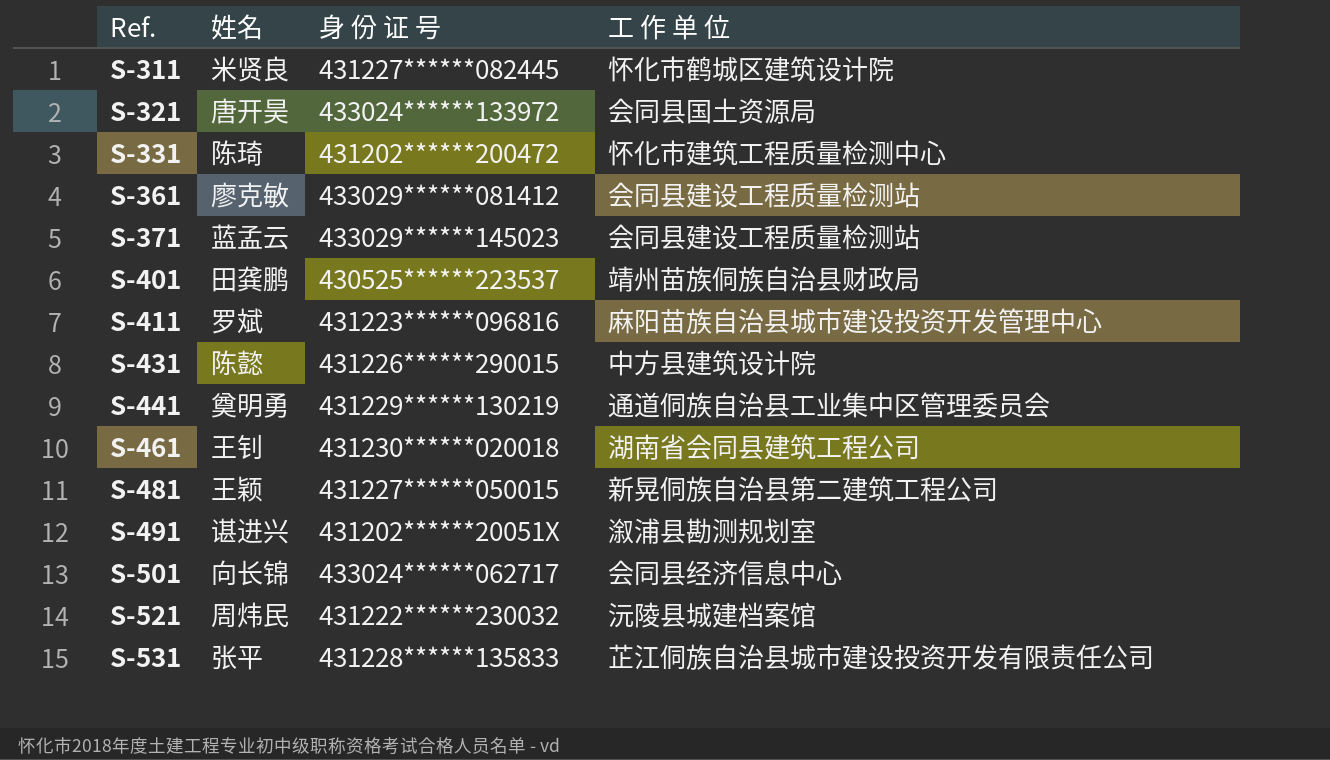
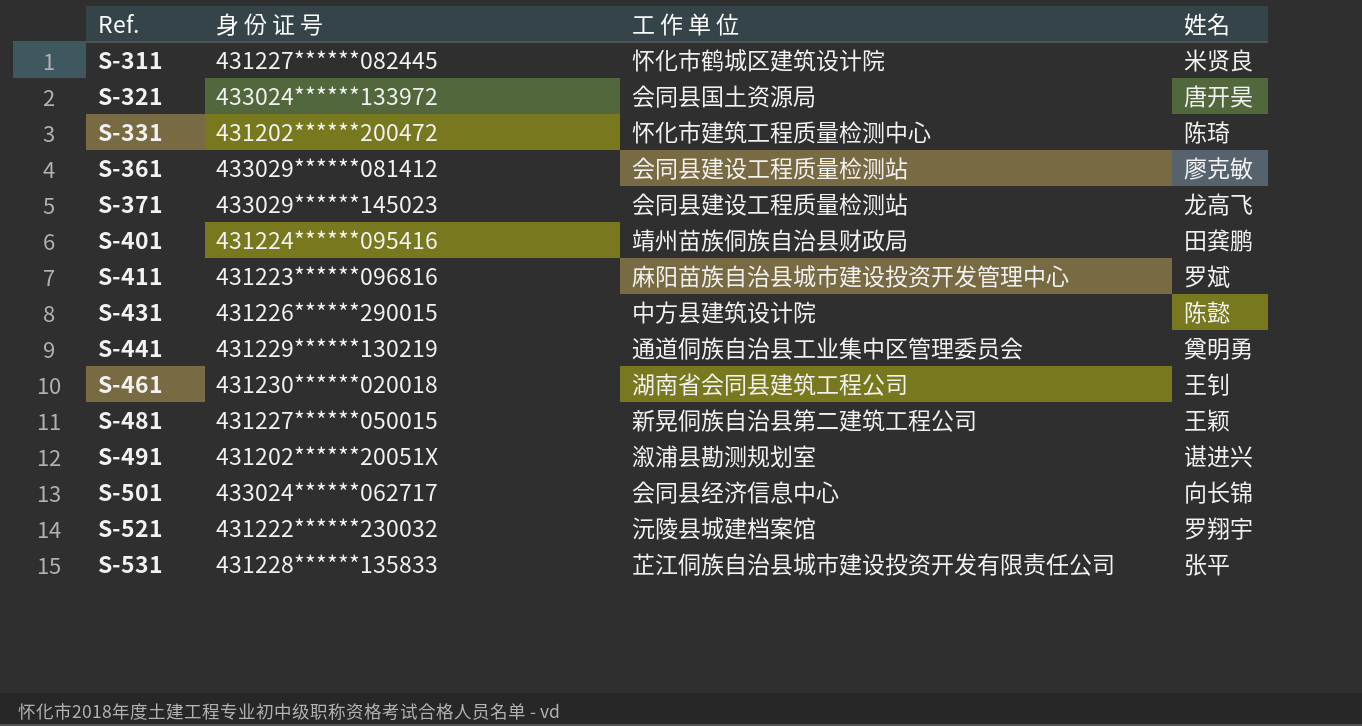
column 姓名 | position: 2 -> 4
S-371 | 姓名: 蓝孟云 -> 龙高飞
S-401 | 身 份 证 号: 430525******223537 -> 431224******095416
S-521 | 姓名: 周炜民 -> 罗翔宇

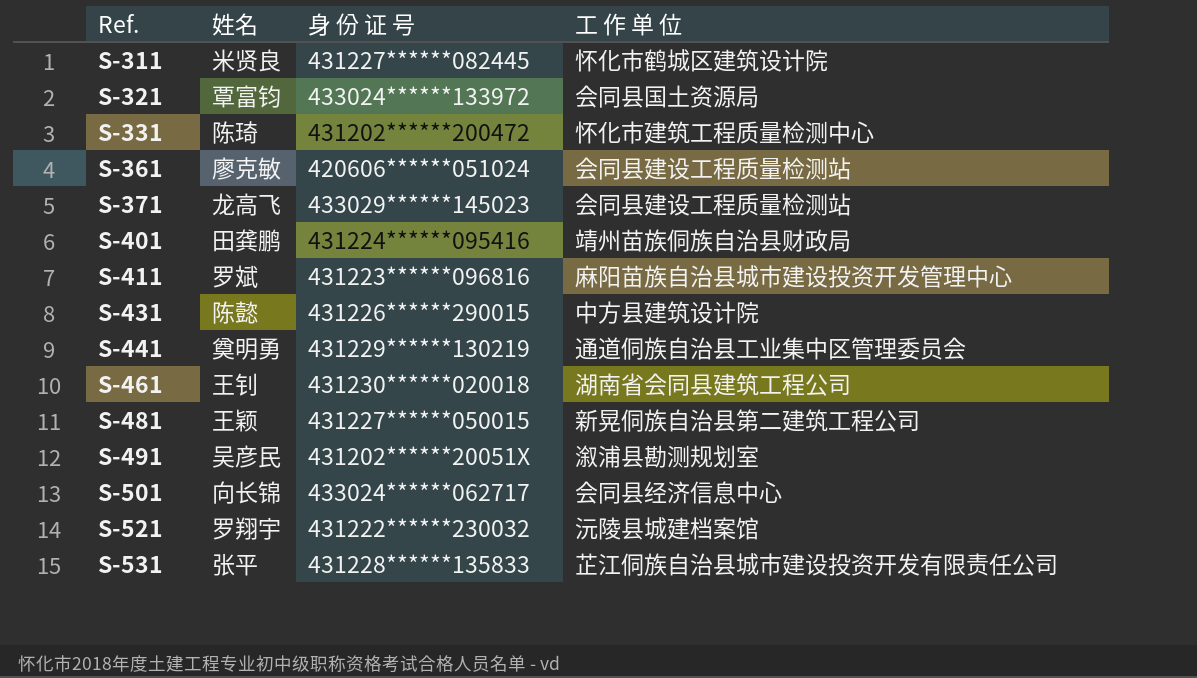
column 姓名 | position: 4 -> 2
S-321 | 姓名: 唐开昊 -> 覃富钧
S-361 | 身 份 证 号: 433029******081412 -> 420606******051024
S-491 | 姓名: 谌进兴 -> 吴彦民

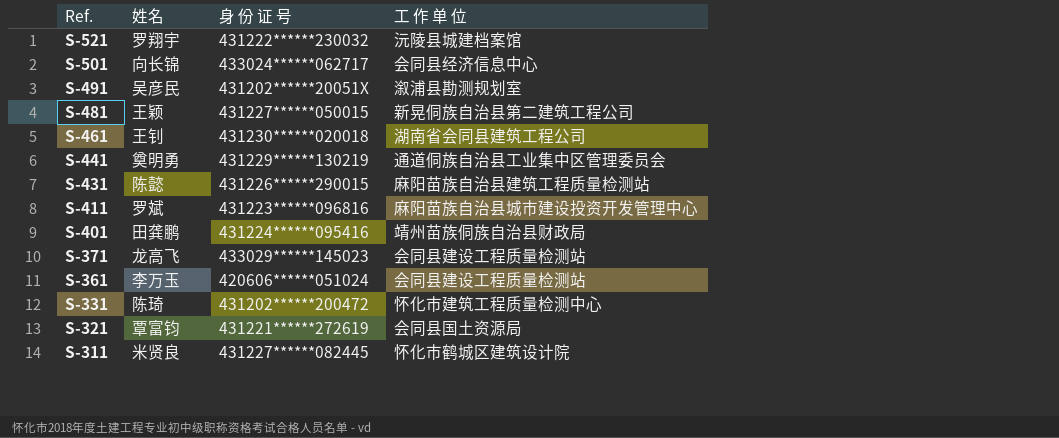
row order: Ref. ascending -> Ref. descending
row S-531: 张平 | 431228******135833 | 芷江侗族自治县城市建设投资开发有限责任公司 -> none
S-431 | 工 作 单 位: 中方县建筑设计院 -> 麻阳苗族自治县建筑工程质量检测站
S-361 | 姓名: 廖克敏 -> 李万玉
S-321 | 身 份 证 号: 433024******133972 -> 431221******272619

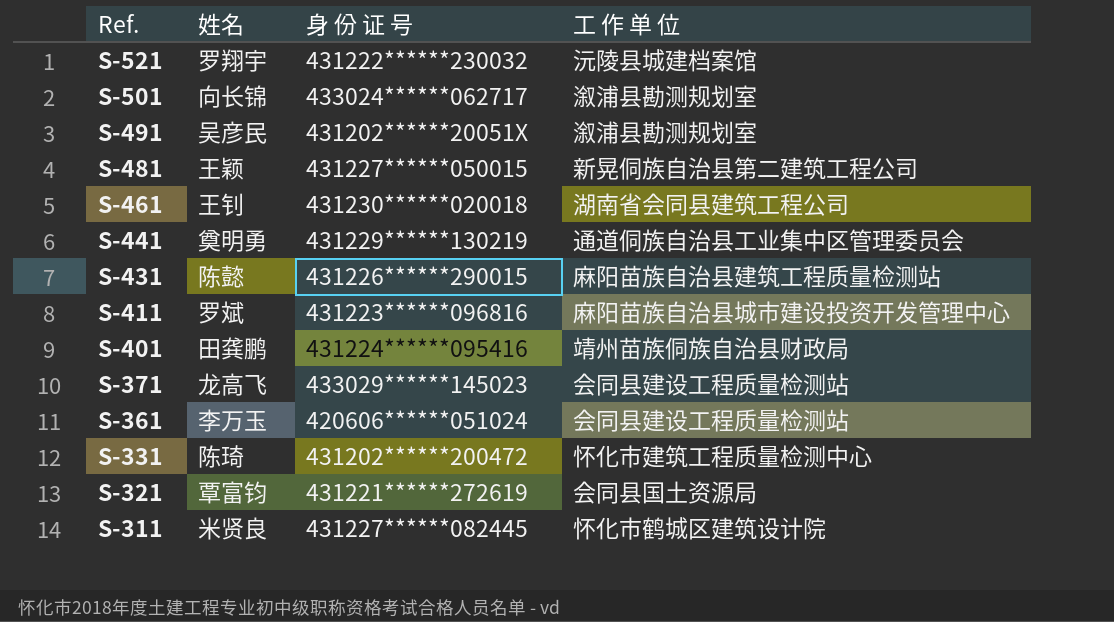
S-501 | 工 作 单 位: 会同县经济信息中心 -> 溆浦县勘测规划室

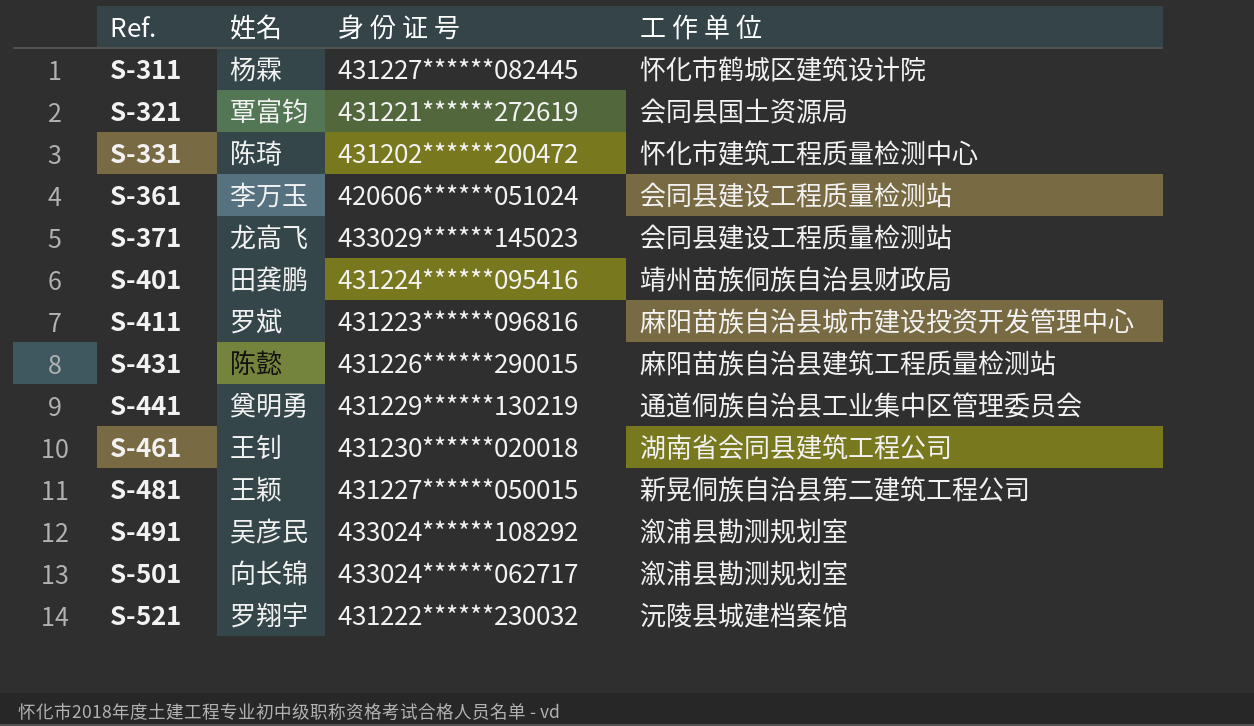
row order: Ref. descending -> Ref. ascending
S-311 | 姓名: 米贤良 -> 杨霖
S-491 | 身 份 证 号: 431202******20051X -> 433024******108292

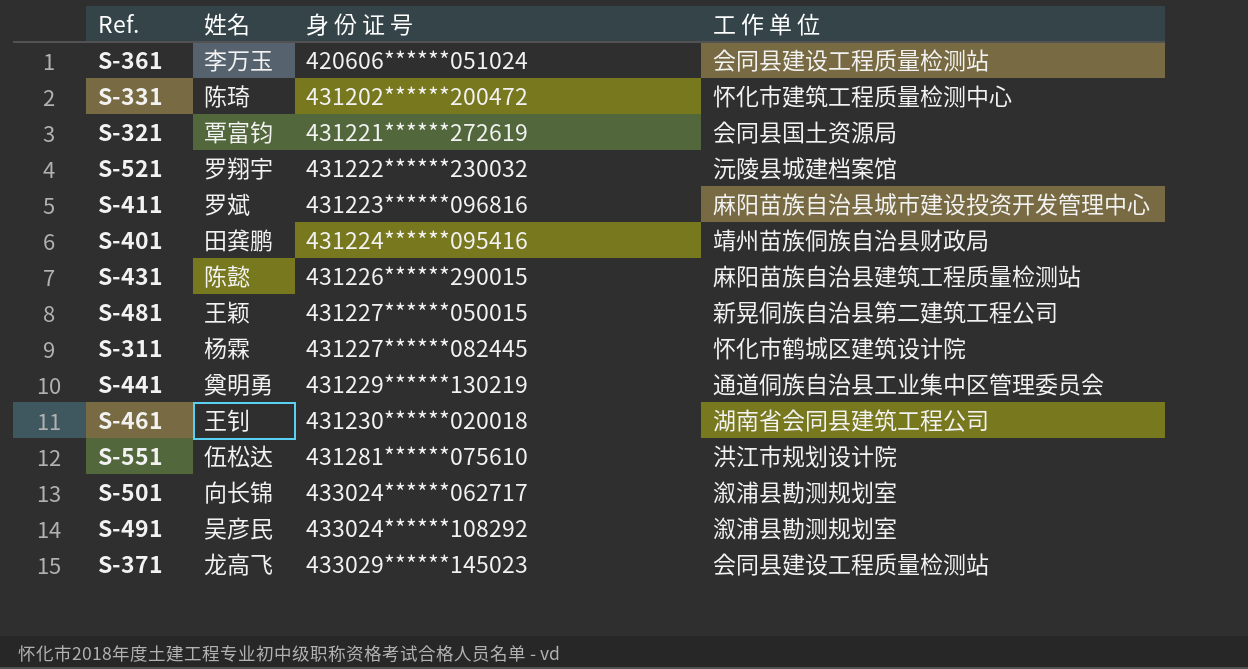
row order: Ref. ascending -> 身 份 证 号 ascending
row S-551: none -> 伍松达 | 431281******075610 | 洪江市规划设计院

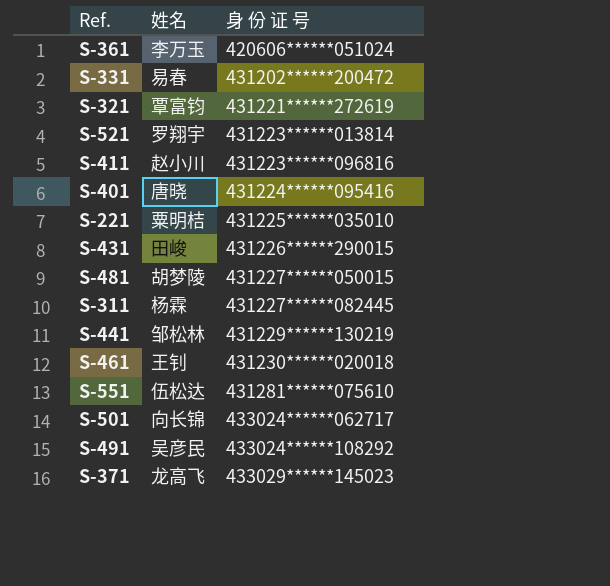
column 工 作 单 位 | position: 4 -> none
S-331 | 姓名: 陈琦 -> 易春
S-521 | 身 份 证 号: 431222******230032 -> 431223******013814
S-411 | 姓名: 罗斌 -> 赵小川
S-401 | 姓名: 田龚鹏 -> 唐晓
row S-221: none -> 粟明桔 | 431225******035010
S-431 | 姓名: 陈懿 -> 田峻
S-481 | 姓名: 王颖 -> 胡梦陵
S-441 | 姓名: 奠明勇 -> 邹松林

